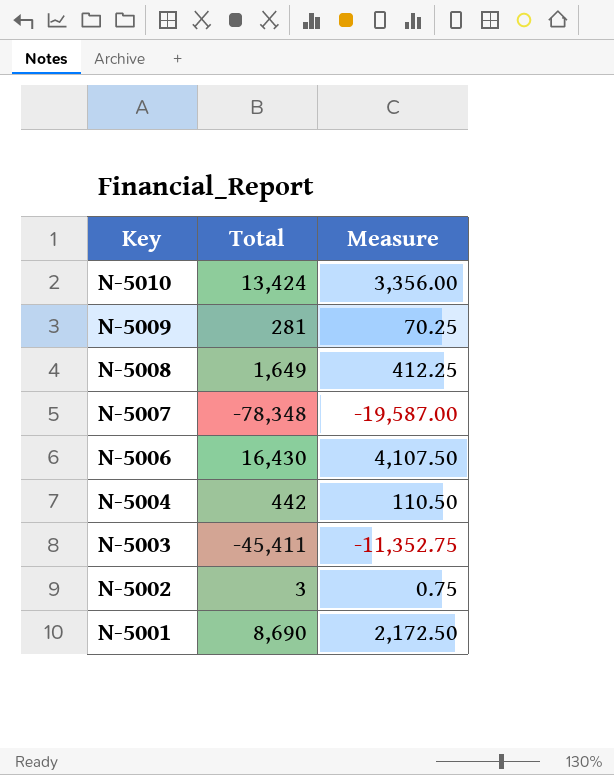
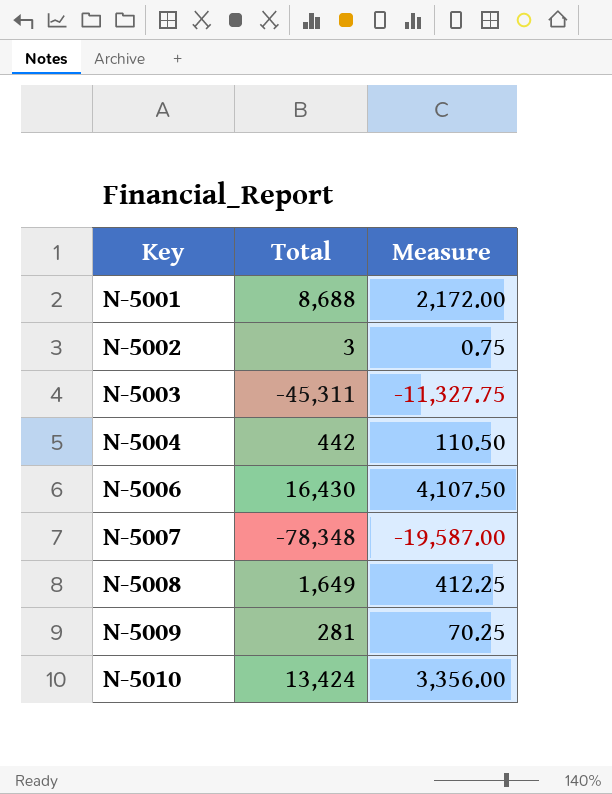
row order: Key descending -> Key ascending
N-5001 | Total: 8,690 -> 8,688
N-5001 | Measure: 2,172.50 -> 2,172.00
N-5003 | Total: -45,411 -> -45,311
N-5003 | Measure: -11,352.75 -> -11,327.75

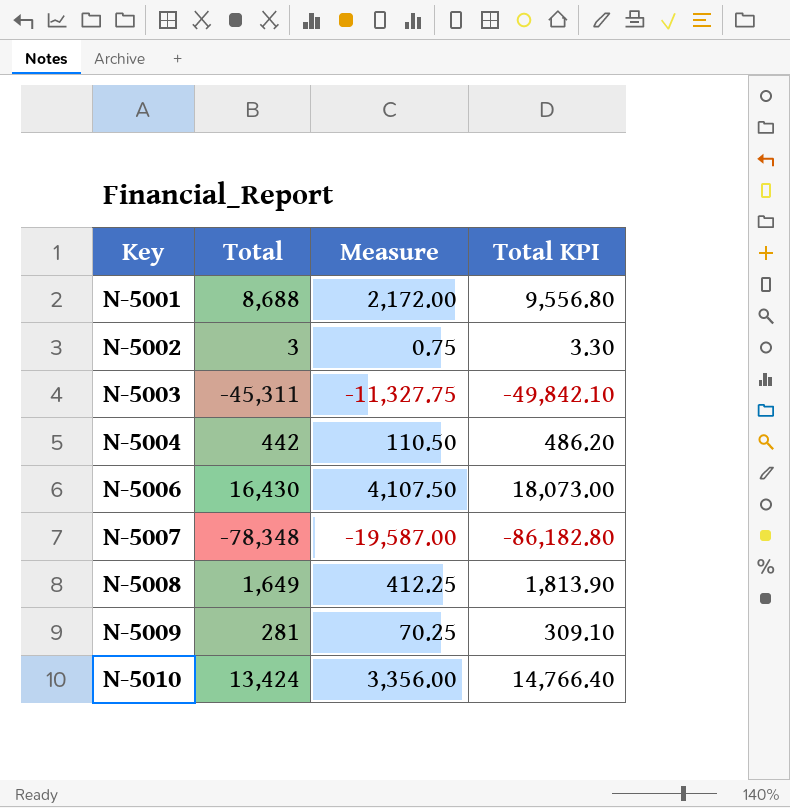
column Total KPI | formula: none -> [Total] * 1.1

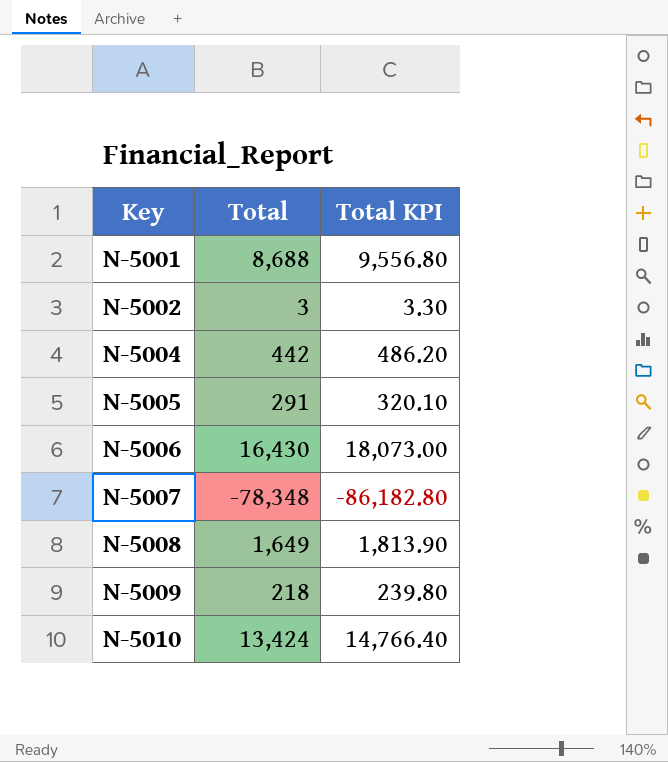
column Measure | formula: [Total] * 0.25 -> none
row N-5003: -45,311 | -11,327.75 | -49,842.10 -> none
row N-5005: none -> 291 | 320.10
N-5009 | Total: 281 -> 218
N-5009 | Total KPI: 309.10 -> 239.80

